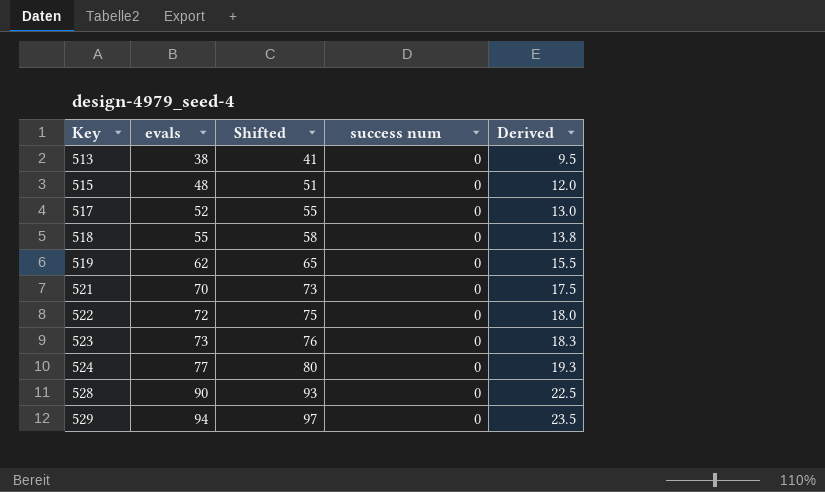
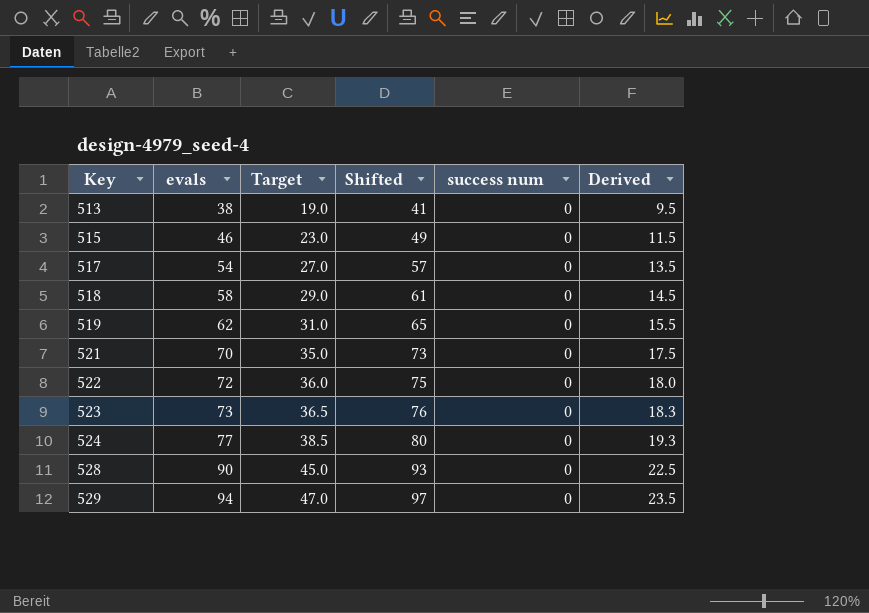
column Target | formula: none -> [evals] * 0.5
515 | evals: 48 -> 46
515 | Shifted: 51 -> 49
515 | Derived: 12.0 -> 11.5
517 | evals: 52 -> 54
517 | Shifted: 55 -> 57
517 | Derived: 13.0 -> 13.5
518 | evals: 55 -> 58
518 | Shifted: 58 -> 61
518 | Derived: 13.8 -> 14.5

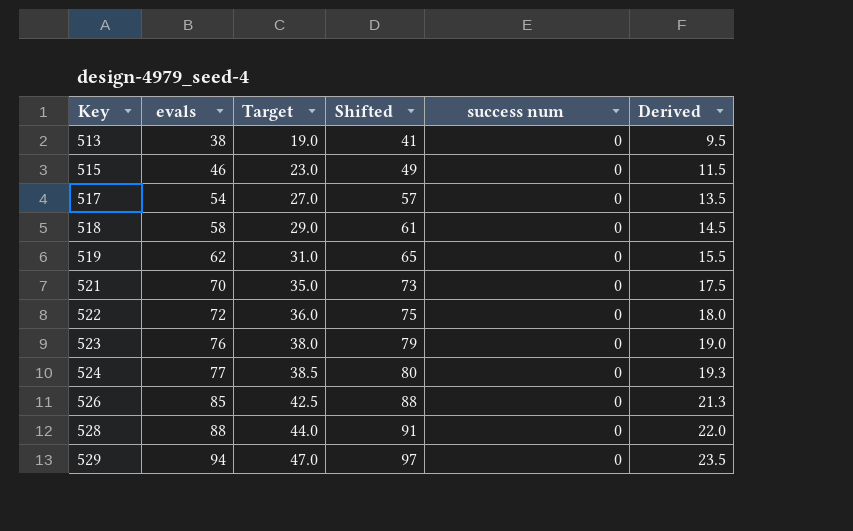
523 | evals: 73 -> 76
523 | Target: 36.5 -> 38.0
523 | Shifted: 76 -> 79
523 | Derived: 18.3 -> 19.0
row 526: none -> 85 | 42.5 | 88 | 0 | 21.3
528 | evals: 90 -> 88
528 | Target: 45.0 -> 44.0
528 | Shifted: 93 -> 91
528 | Derived: 22.5 -> 22.0

